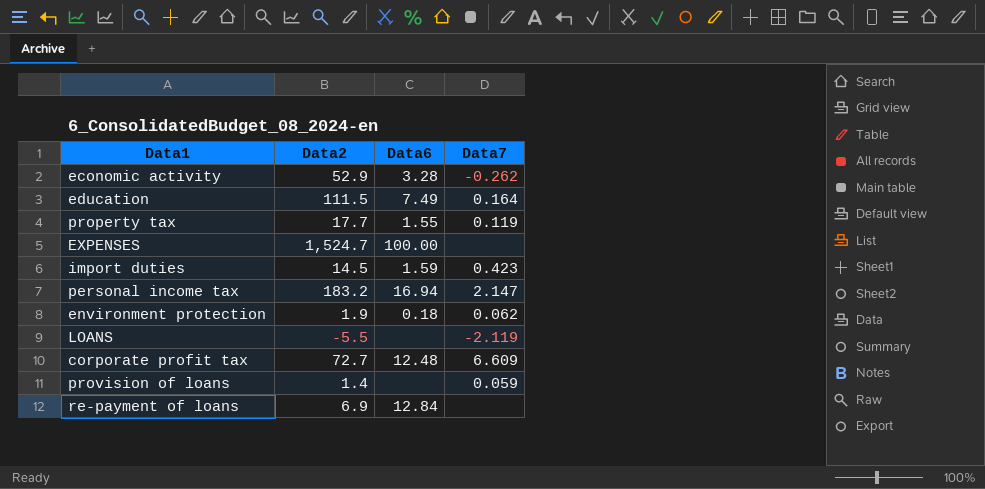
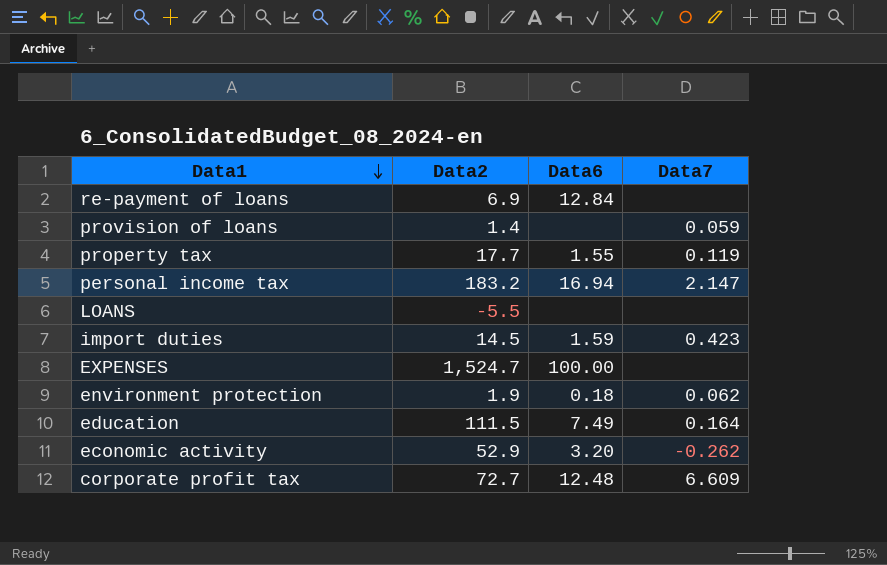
row order: none -> Data1 descending
LOANS | Data7: -2.119 -> none
economic activity | Data6: 3.28 -> 3.20

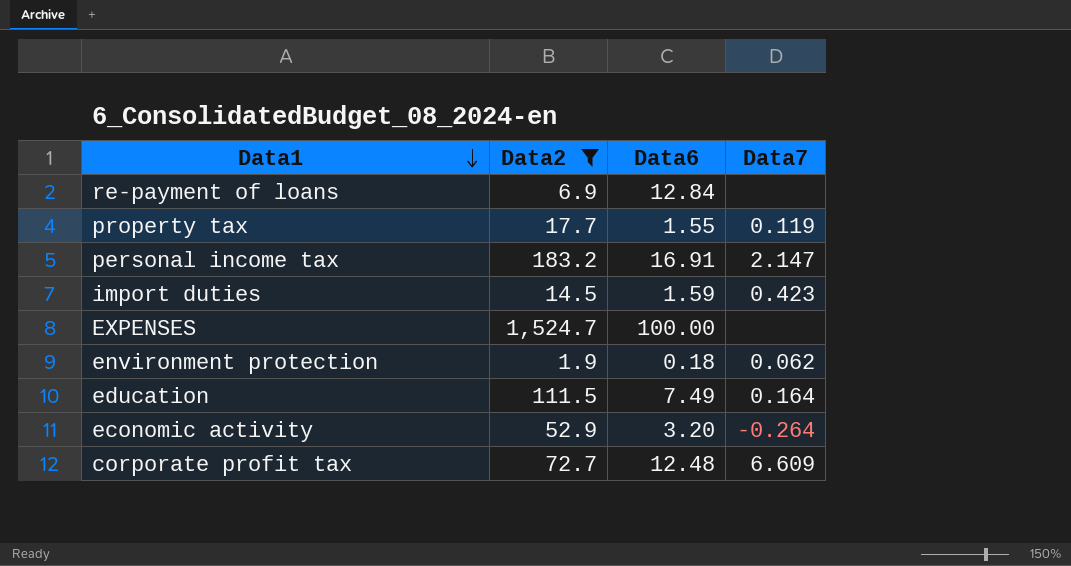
filter: none -> Data2 >= 1.9
personal income tax | Data6: 16.94 -> 16.91
economic activity | Data7: -0.262 -> -0.264

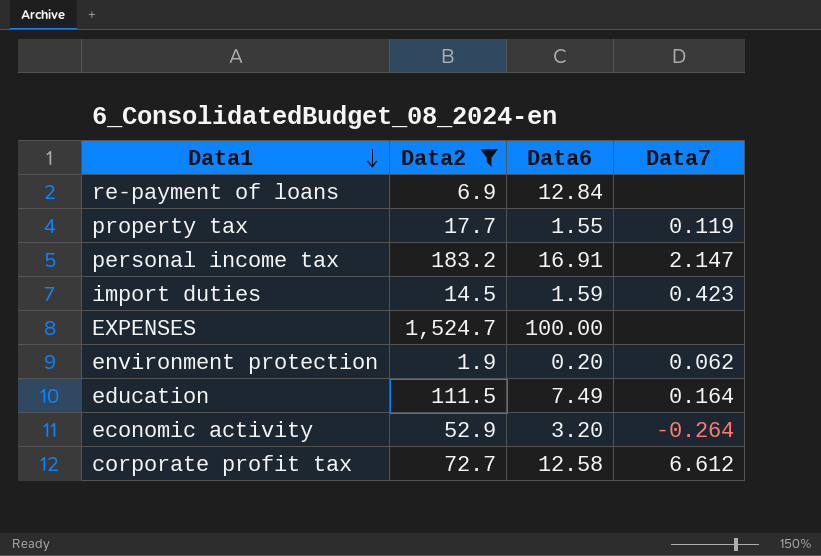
environment protection | Data6: 0.18 -> 0.20
corporate profit tax | Data6: 12.48 -> 12.58
corporate profit tax | Data7: 6.609 -> 6.612

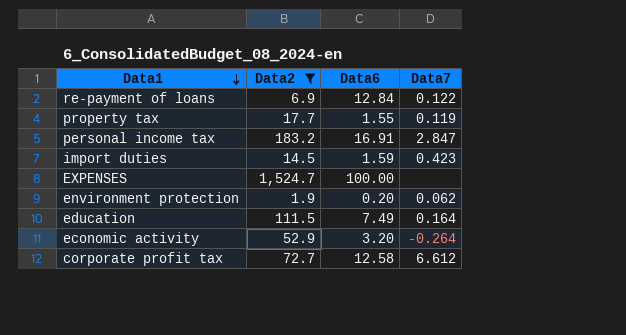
re-payment of loans | Data7: none -> 0.122
personal income tax | Data7: 2.147 -> 2.847

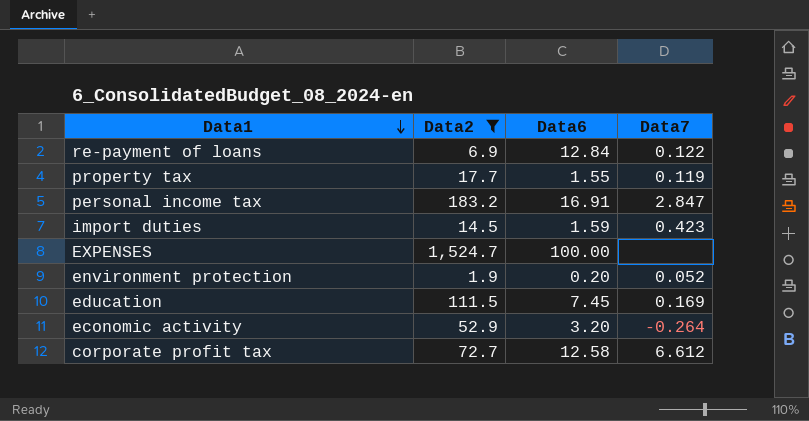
environment protection | Data7: 0.062 -> 0.052
education | Data6: 7.49 -> 7.45
education | Data7: 0.164 -> 0.169

